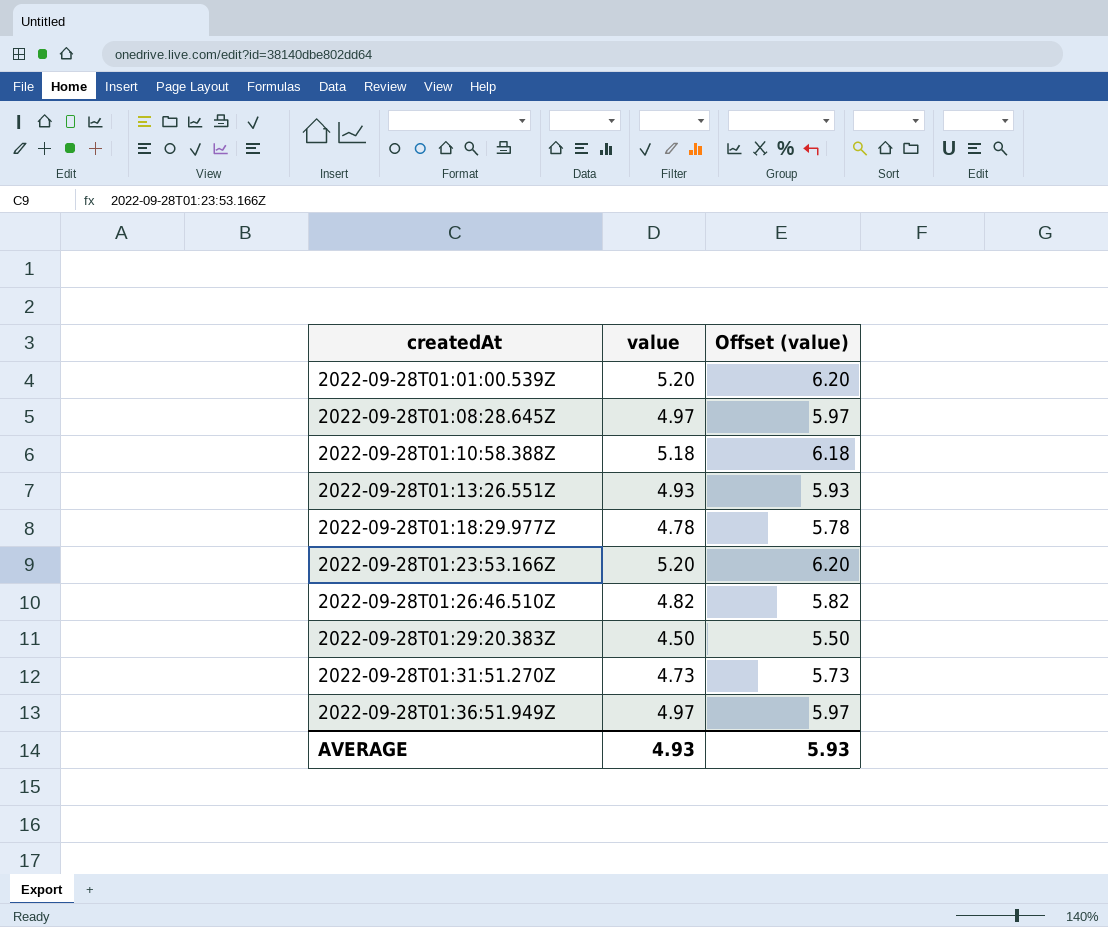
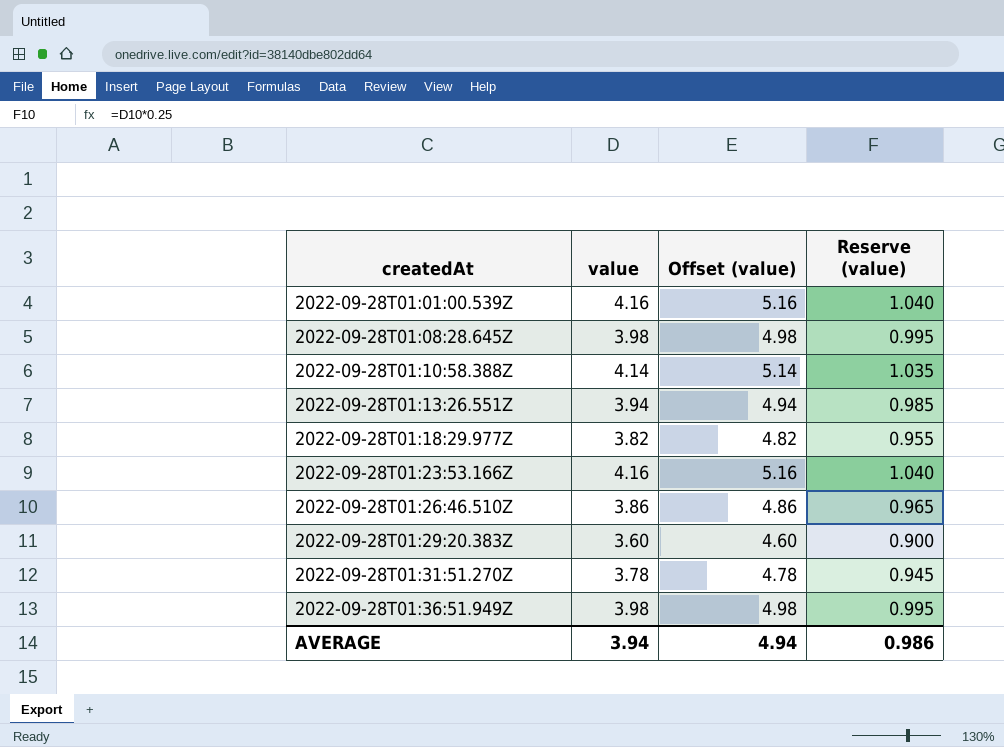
column Reserve (value) | formula: none -> [value] * 0.25
2022-09-28T01:01:00.539Z | value: 5.20 -> 4.16
2022-09-28T01:01:00.539Z | Offset (value): 6.20 -> 5.16
2022-09-28T01:08:28.645Z | value: 4.97 -> 3.98
2022-09-28T01:08:28.645Z | Offset (value): 5.97 -> 4.98
2022-09-28T01:10:58.388Z | value: 5.18 -> 4.14
2022-09-28T01:10:58.388Z | Offset (value): 6.18 -> 5.14
2022-09-28T01:13:26.551Z | value: 4.93 -> 3.94
2022-09-28T01:13:26.551Z | Offset (value): 5.93 -> 4.94
2022-09-28T01:18:29.977Z | value: 4.78 -> 3.82
2022-09-28T01:18:29.977Z | Offset (value): 5.78 -> 4.82
2022-09-28T01:23:53.166Z | value: 5.20 -> 4.16
2022-09-28T01:23:53.166Z | Offset (value): 6.20 -> 5.16
2022-09-28T01:26:46.510Z | value: 4.82 -> 3.86
2022-09-28T01:26:46.510Z | Offset (value): 5.82 -> 4.86
2022-09-28T01:29:20.383Z | value: 4.50 -> 3.60
2022-09-28T01:29:20.383Z | Offset (value): 5.50 -> 4.60
2022-09-28T01:31:51.270Z | value: 4.73 -> 3.78
2022-09-28T01:31:51.270Z | Offset (value): 5.73 -> 4.78
2022-09-28T01:36:51.949Z | value: 4.97 -> 3.98
2022-09-28T01:36:51.949Z | Offset (value): 5.97 -> 4.98
AVERAGE | value: 4.93 -> 3.94
AVERAGE | Offset (value): 5.93 -> 4.94

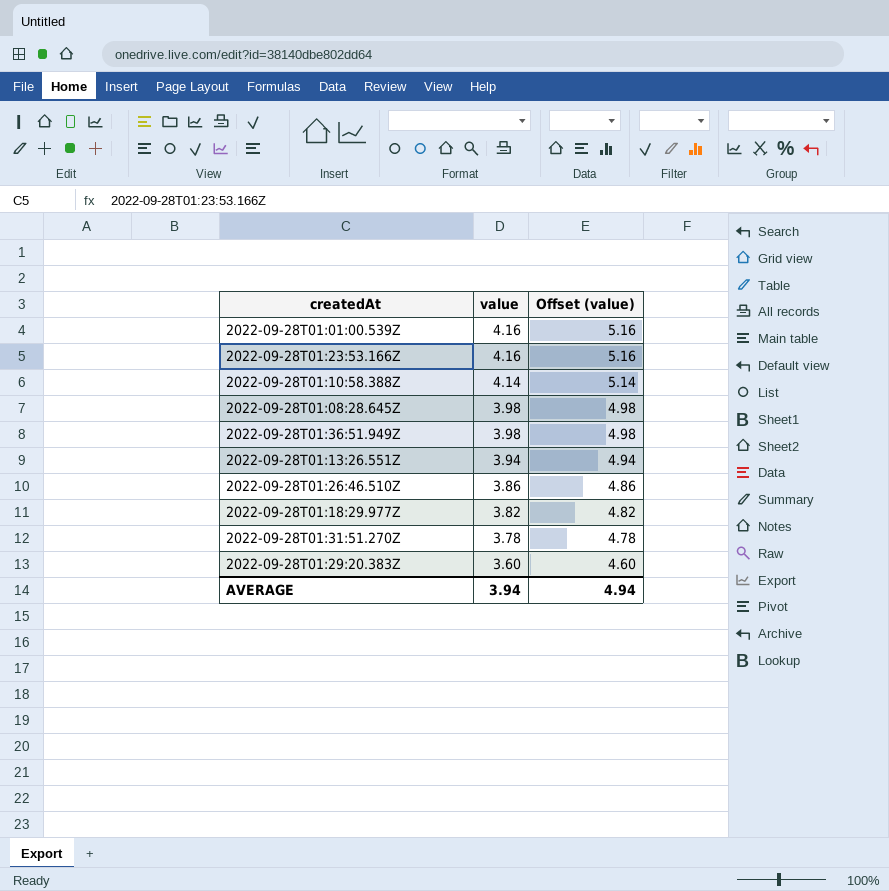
row order: createdAt ascending -> value descending
column Reserve (value) | formula: [value] * 0.25 -> none

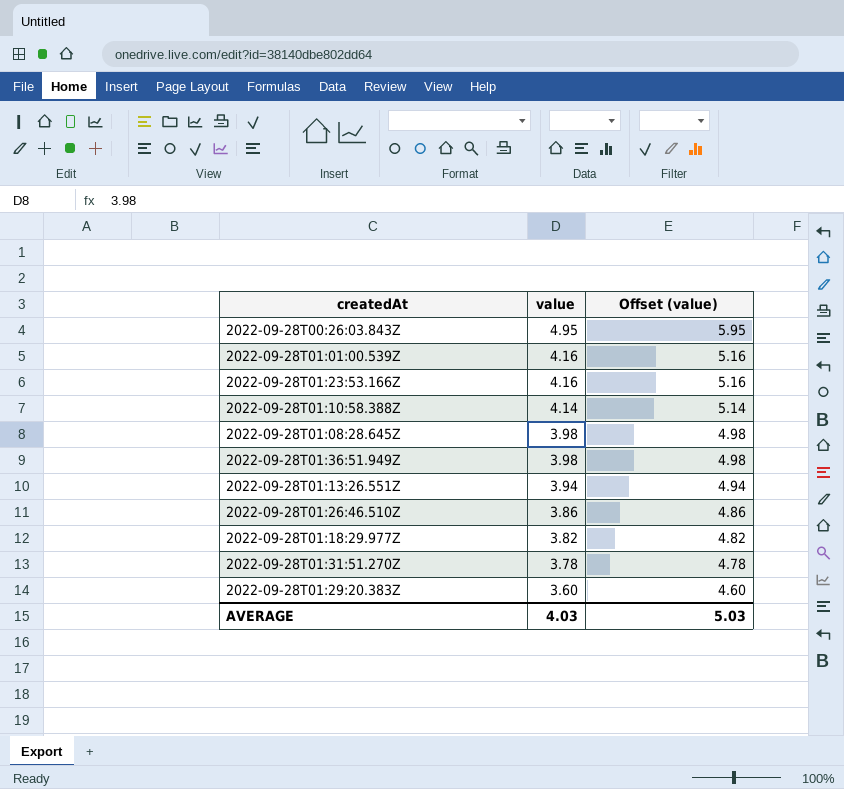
row 2022-09-28T00:26:03.843Z: none -> 4.95 | 5.95
AVERAGE | value: 3.94 -> 4.03
AVERAGE | Offset (value): 4.94 -> 5.03

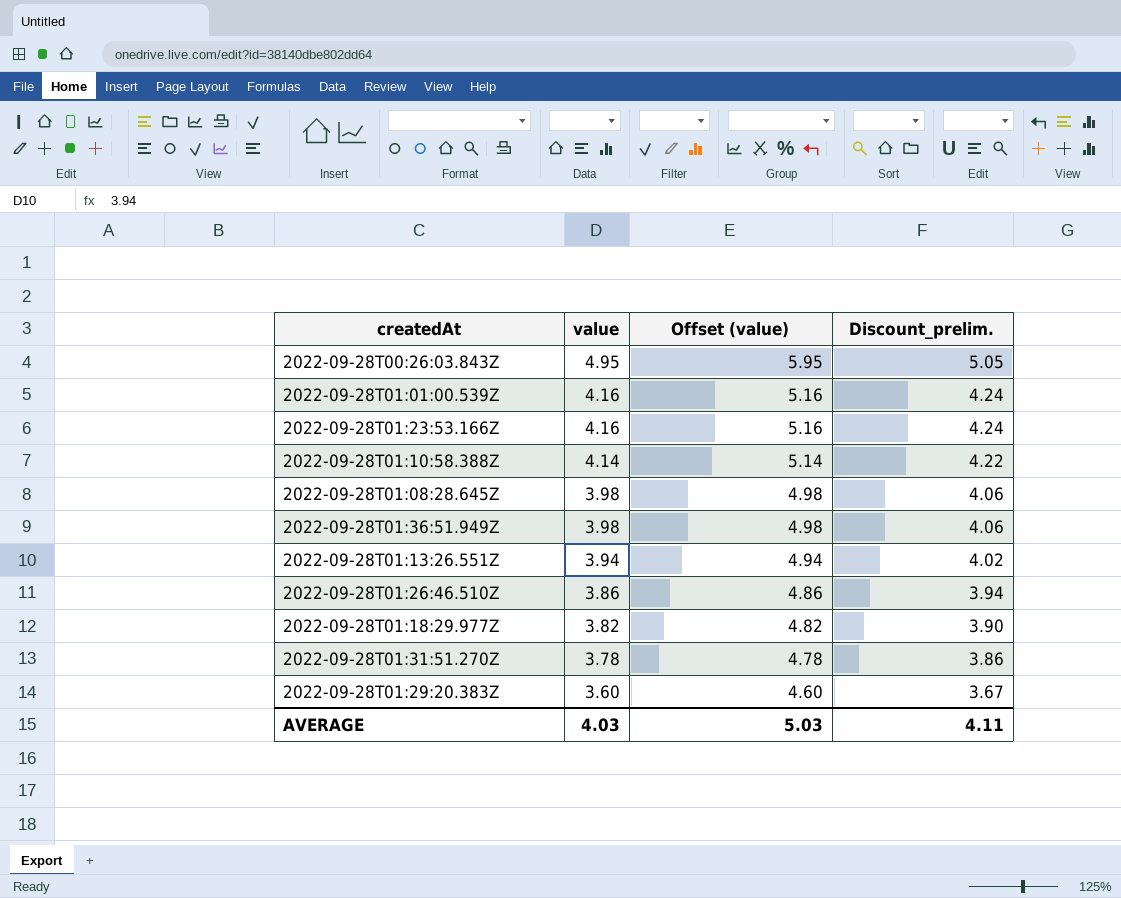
column Discount_prelim. | formula: none -> [value] * 1.02

